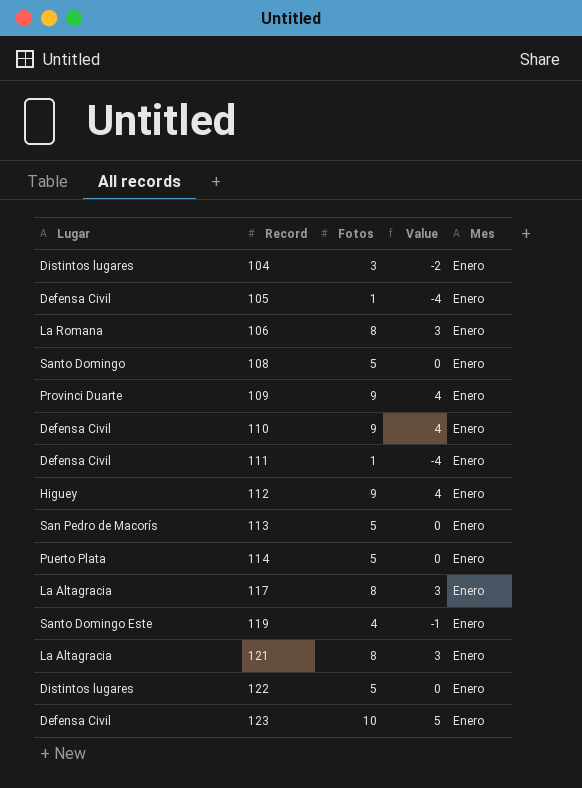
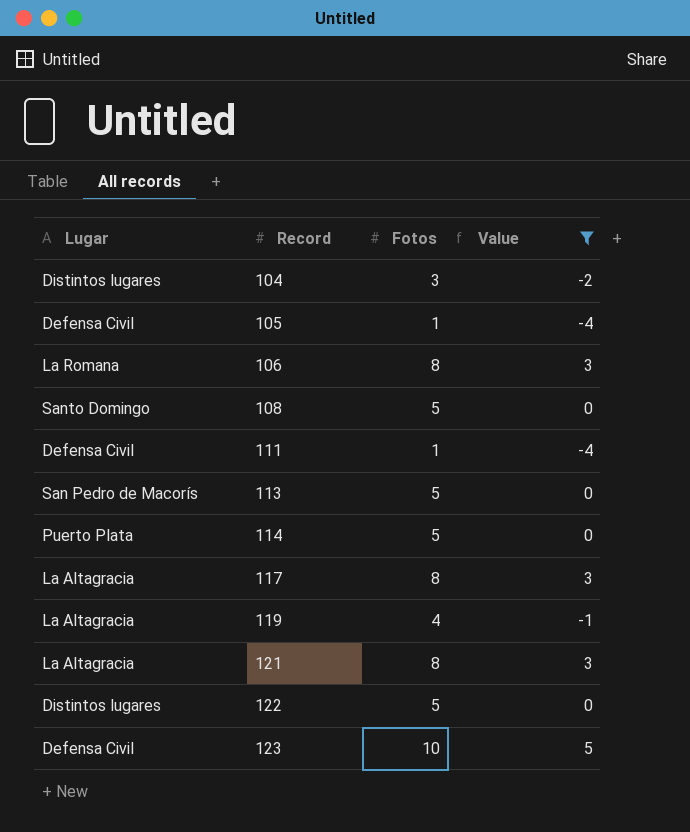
filter: none -> Value != 4
column Mes | position: 5 -> none
119 | Lugar: Santo Domingo Este -> La Altagracia

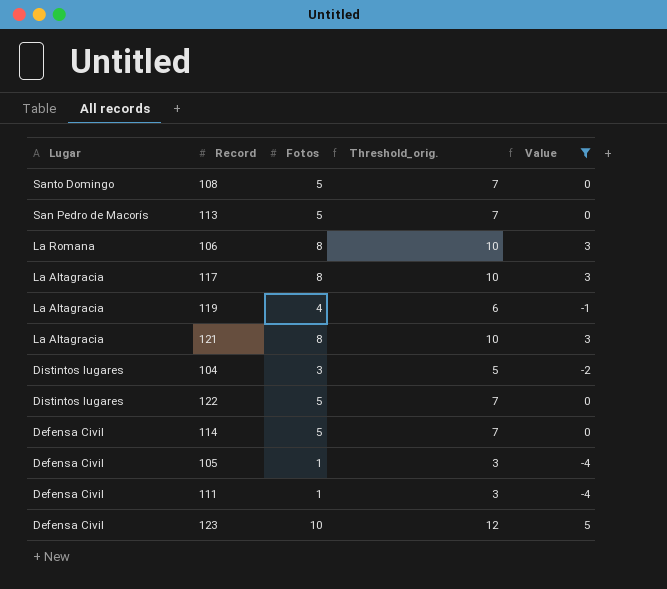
row order: Record ascending -> Lugar descending
column Threshold_orig. | formula: none -> [Fotos] + 2
114 | Lugar: Puerto Plata -> Defensa Civil

